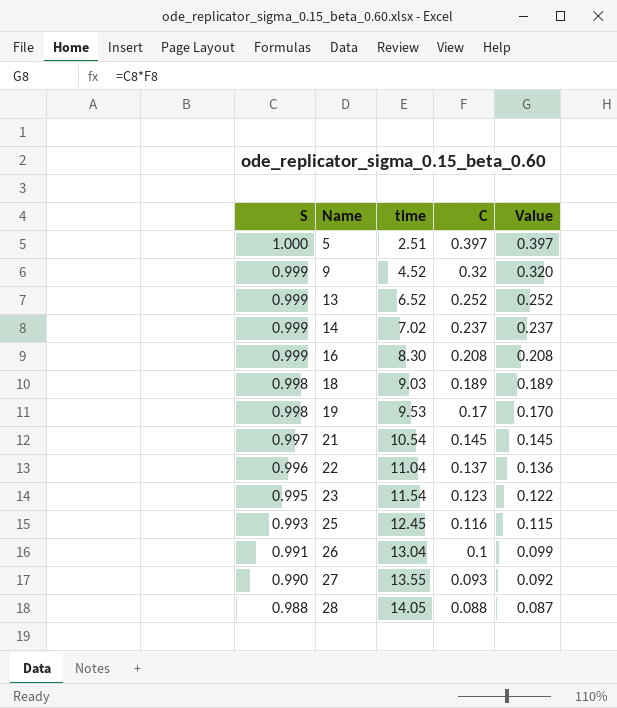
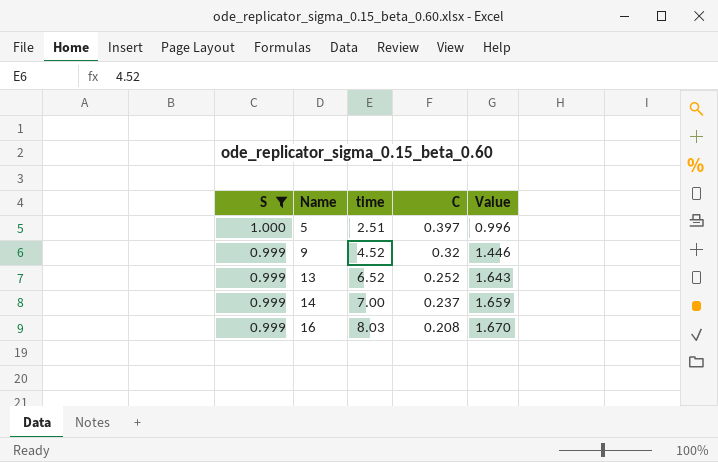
filter: none -> S >= 0.999
column Value | formula: [S] * [C] -> [time] * [C]
14 | time: 7.02 -> 7.00
16 | time: 8.30 -> 8.03

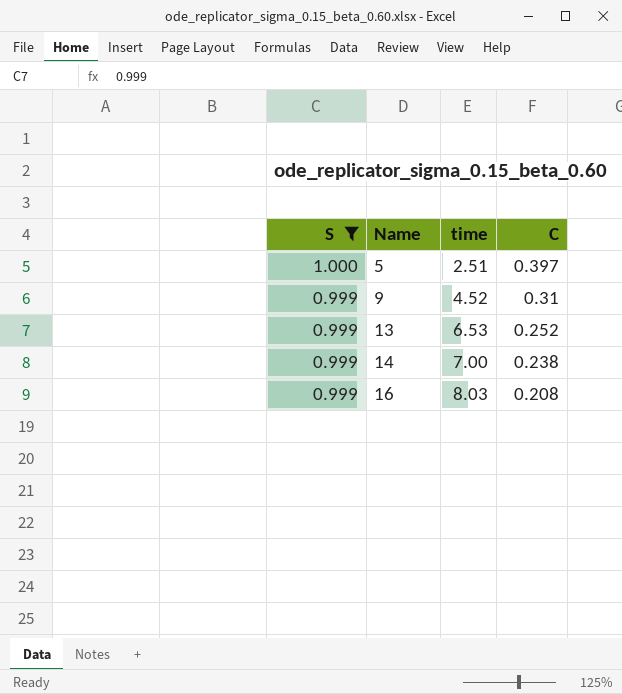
column Value | formula: [time] * [C] -> none
9 | C: 0.32 -> 0.31
13 | time: 6.52 -> 6.53
14 | C: 0.237 -> 0.238

